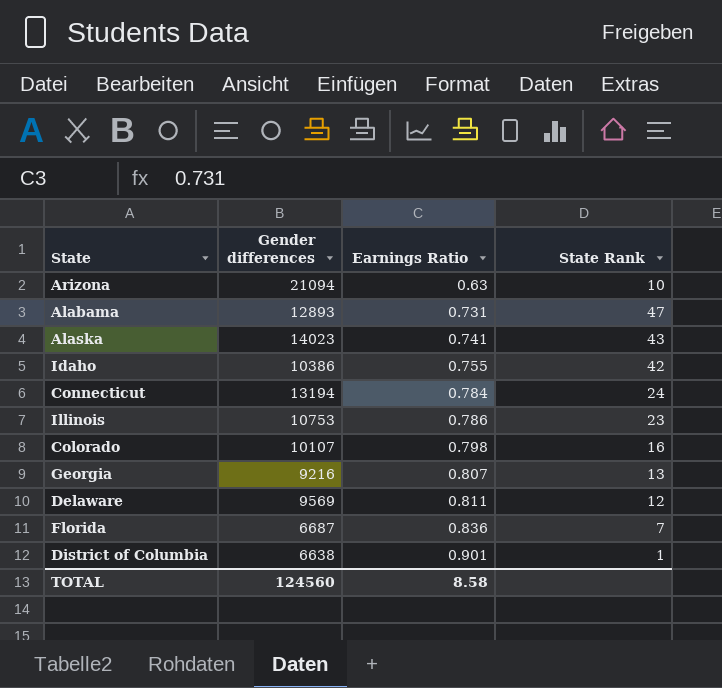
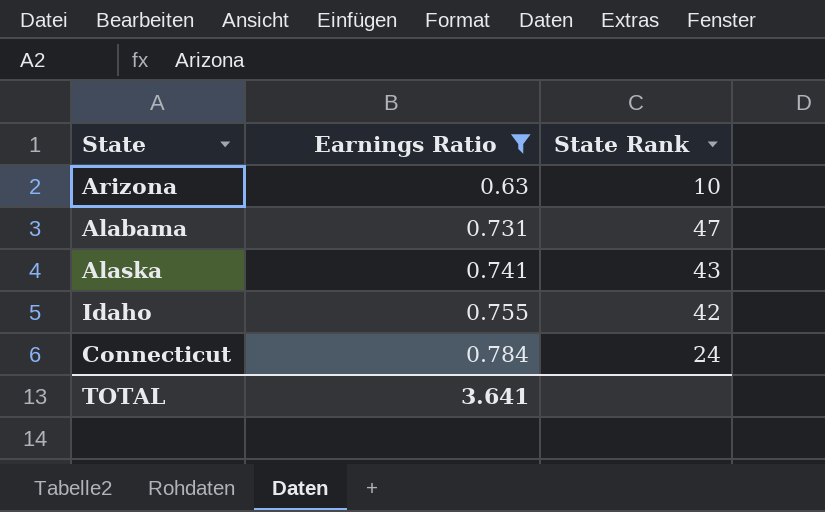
filter: none -> Earnings Ratio <= 0.784
column Gender differences | position: 2 -> none
TOTAL | Earnings Ratio: 8.58 -> 3.641

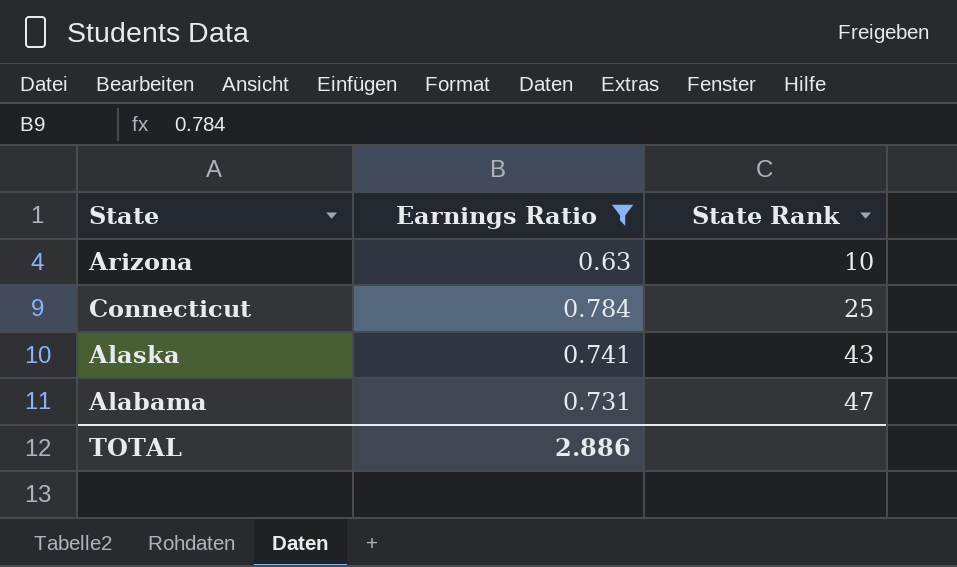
row order: Earnings Ratio ascending -> State Rank ascending
row Idaho: 0.755 | 42 -> none
Connecticut | State Rank: 24 -> 25
TOTAL | Earnings Ratio: 3.641 -> 2.886

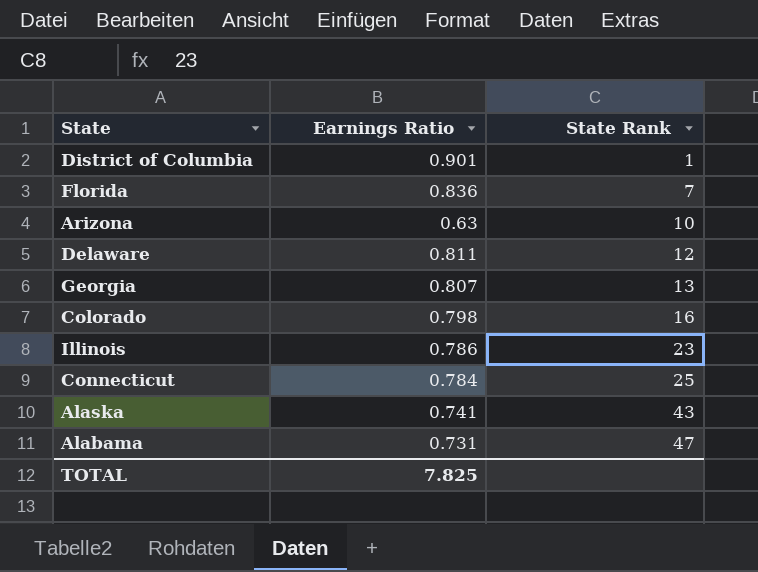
filter: Earnings Ratio <= 0.784 -> none
TOTAL | Earnings Ratio: 2.886 -> 7.825

